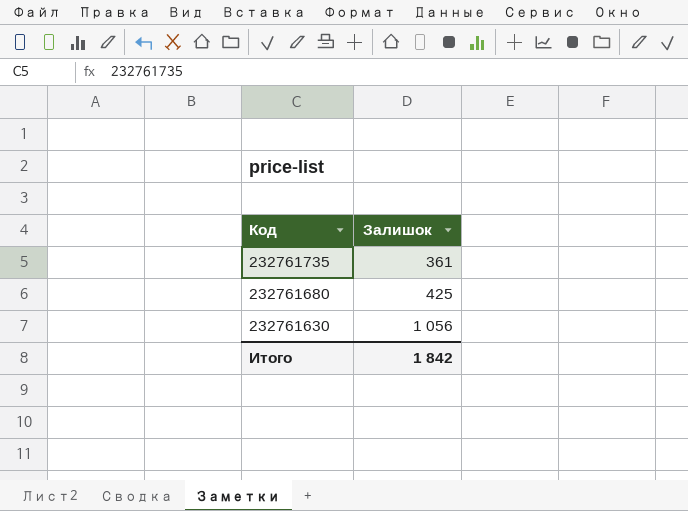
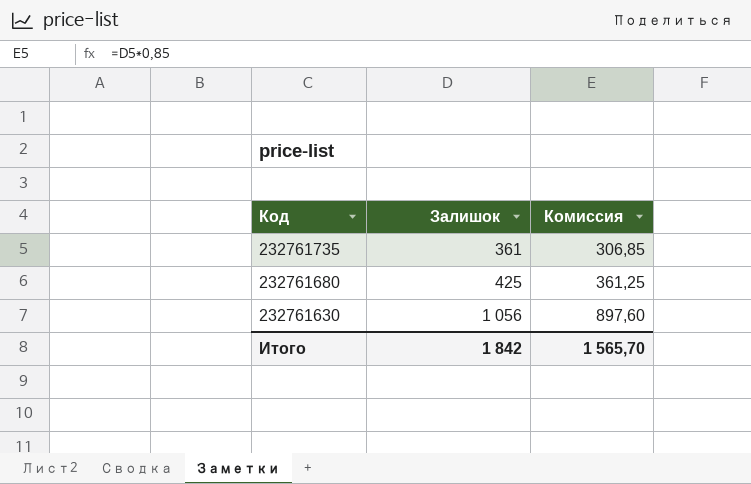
column Комиссия | formula: none -> [Залишок] * 0,85

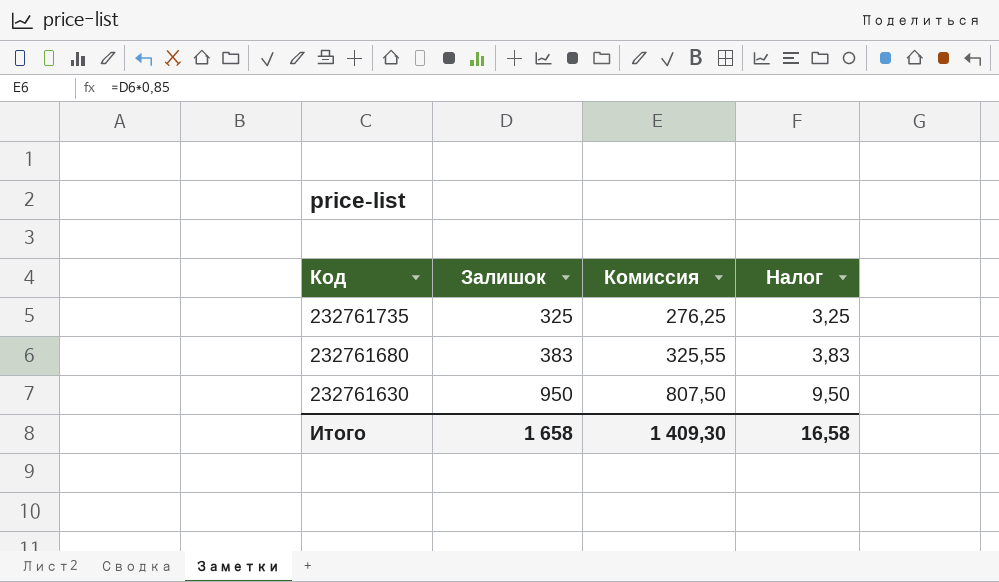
column Налог | formula: none -> [Залишок] * 0,01
232761735 | Залишок: 361 -> 325
232761735 | Комиссия: 306,85 -> 276,25
232761680 | Залишок: 425 -> 383
232761680 | Комиссия: 361,25 -> 325,55
232761630 | Залишок: 1 056 -> 950
232761630 | Комиссия: 897,60 -> 807,50
Итого | Залишок: 1 842 -> 1 658
Итого | Комиссия: 1 565,70 -> 1 409,30

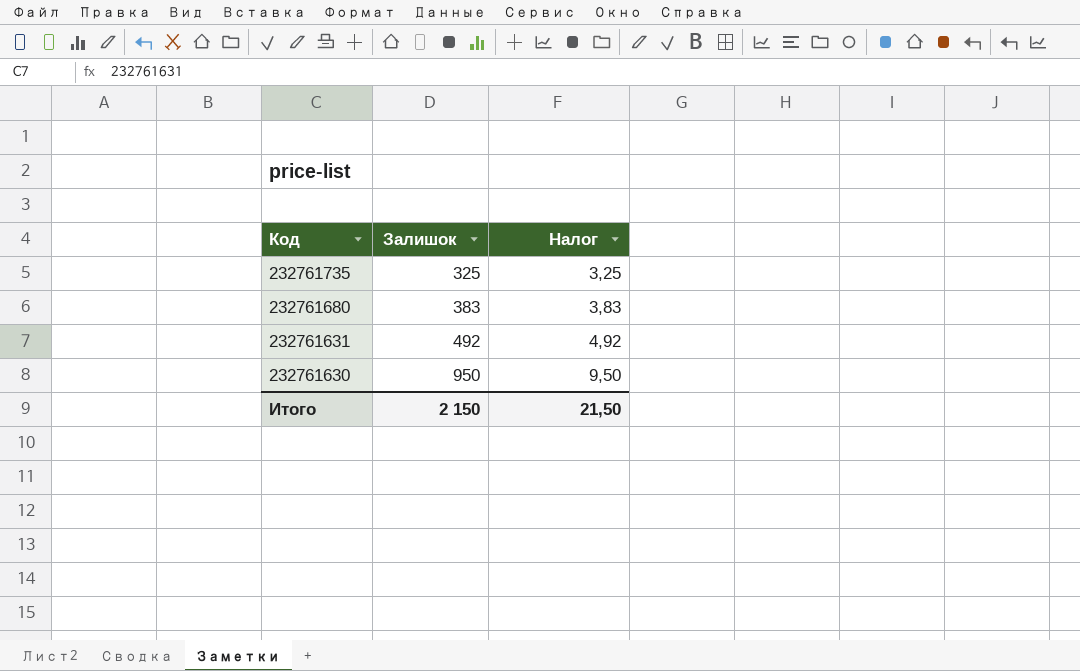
column Комиссия | formula: [Залишок] * 0,85 -> none
row 232761631: none -> 492 | 4,92
Итого | Залишок: 1 658 -> 2 150
Итого | Налог: 16,58 -> 21,50

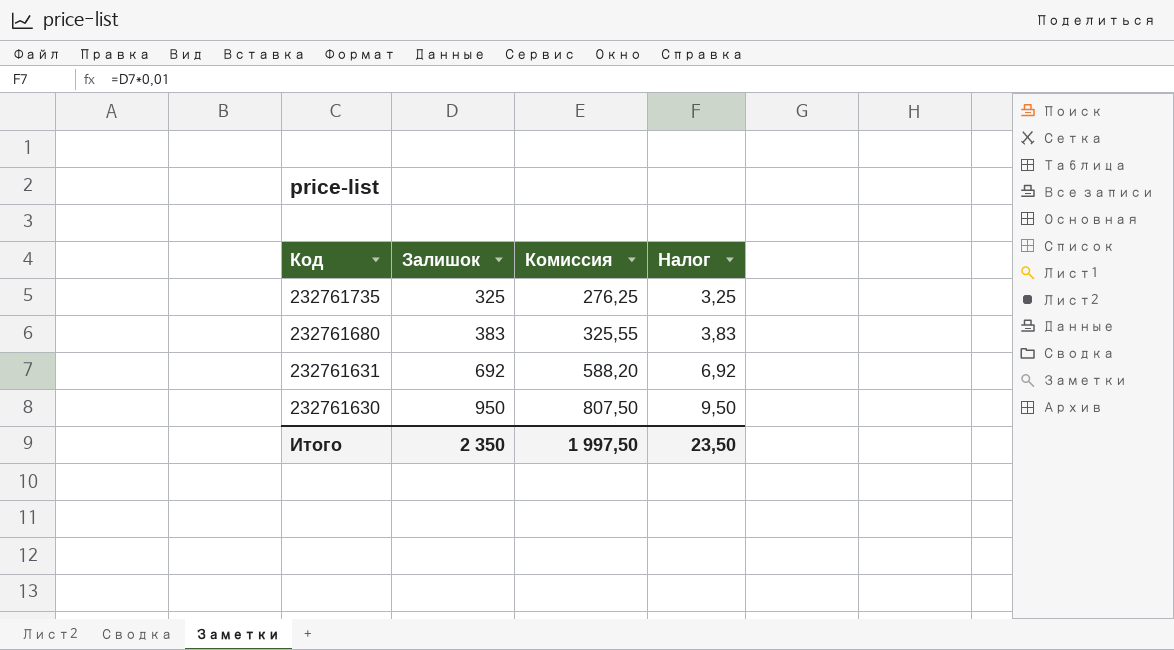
column Комиссия | formula: none -> [Залишок] * 0,85
232761631 | Залишок: 492 -> 692
232761631 | Налог: 4,92 -> 6,92
Итого | Залишок: 2 150 -> 2 350
Итого | Налог: 21,50 -> 23,50

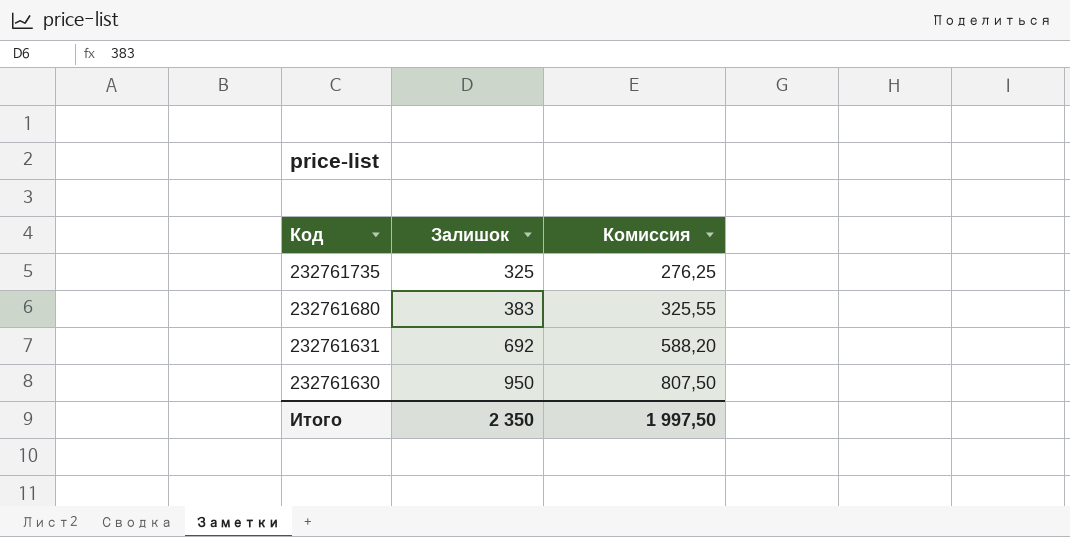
column Налог | formula: [Залишок] * 0,01 -> none

